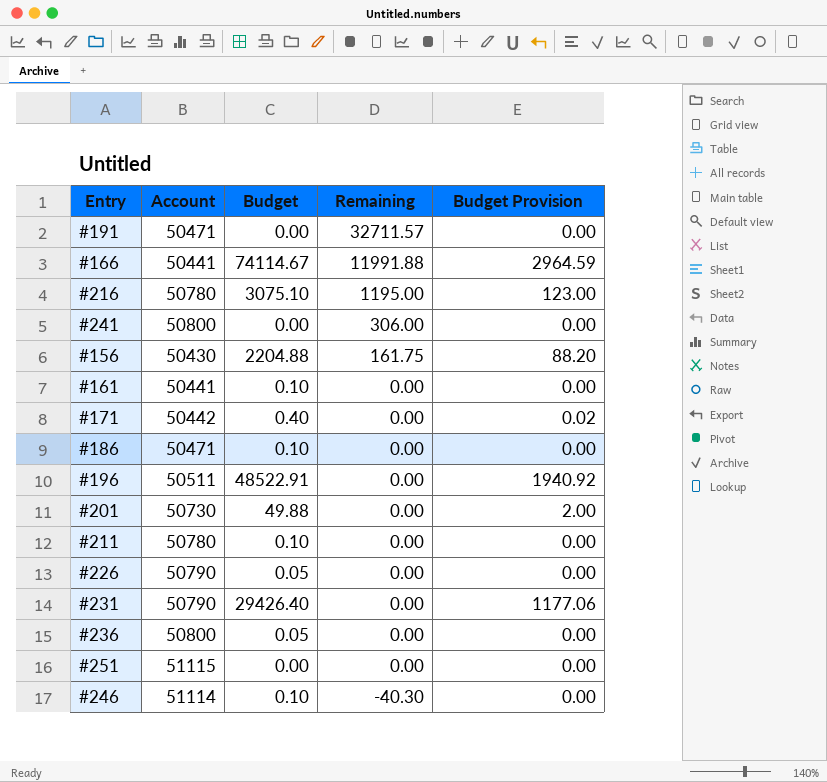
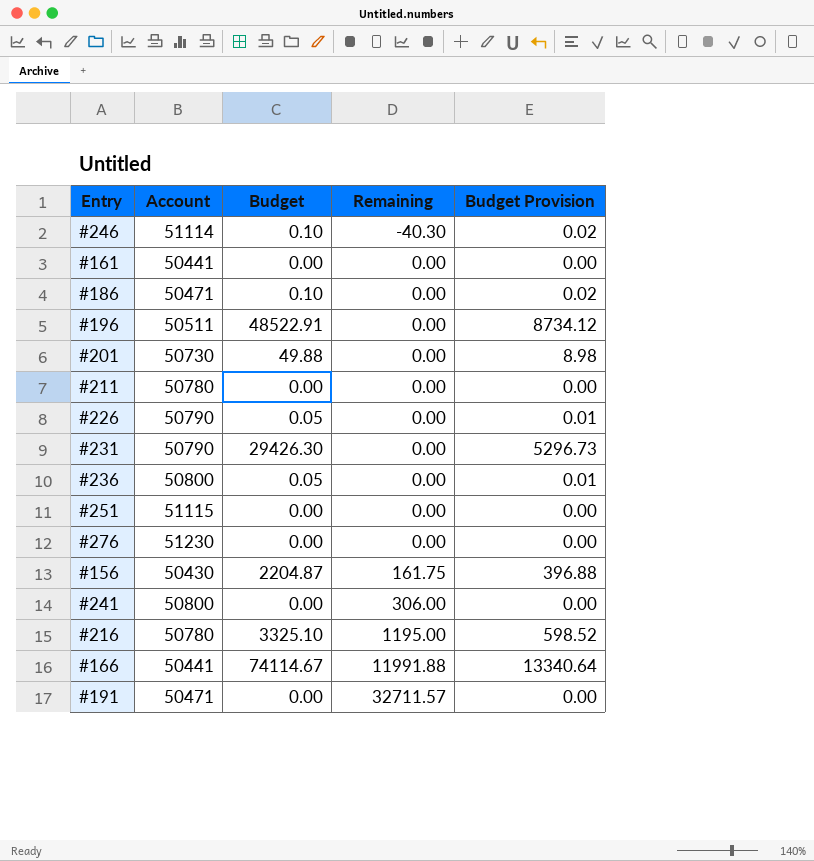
row order: Remaining descending -> Remaining ascending
column Budget Provision | formula: [Budget] * 0.04 -> [Budget] * 0.18
row #171: 50442 | 0.40 | 0.00 | 0.02 -> none
#161 | Budget: 0.10 -> 0.00
#211 | Budget: 0.10 -> 0.00
#231 | Budget: 29426.40 -> 29426.30
row #276: none -> 51230 | 0.00 | 0.00 | 0.00
#156 | Budget: 2204.88 -> 2204.87
#216 | Budget: 3075.10 -> 3325.10

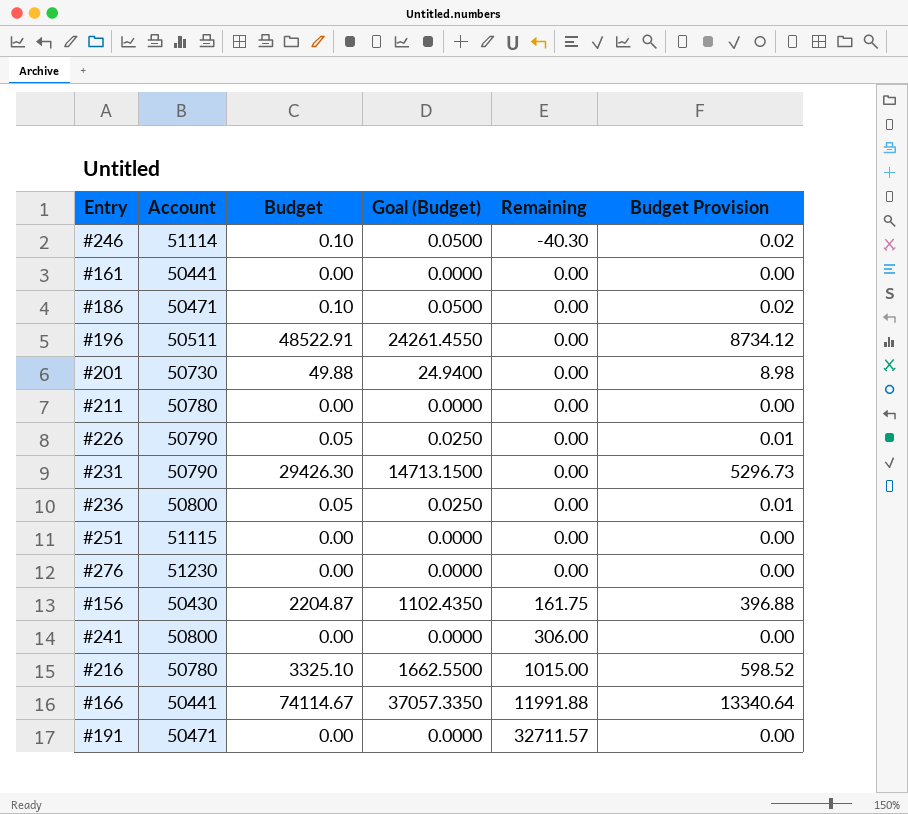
column Goal (Budget) | formula: none -> [Budget] * 0.5
#216 | Remaining: 1195.00 -> 1015.00

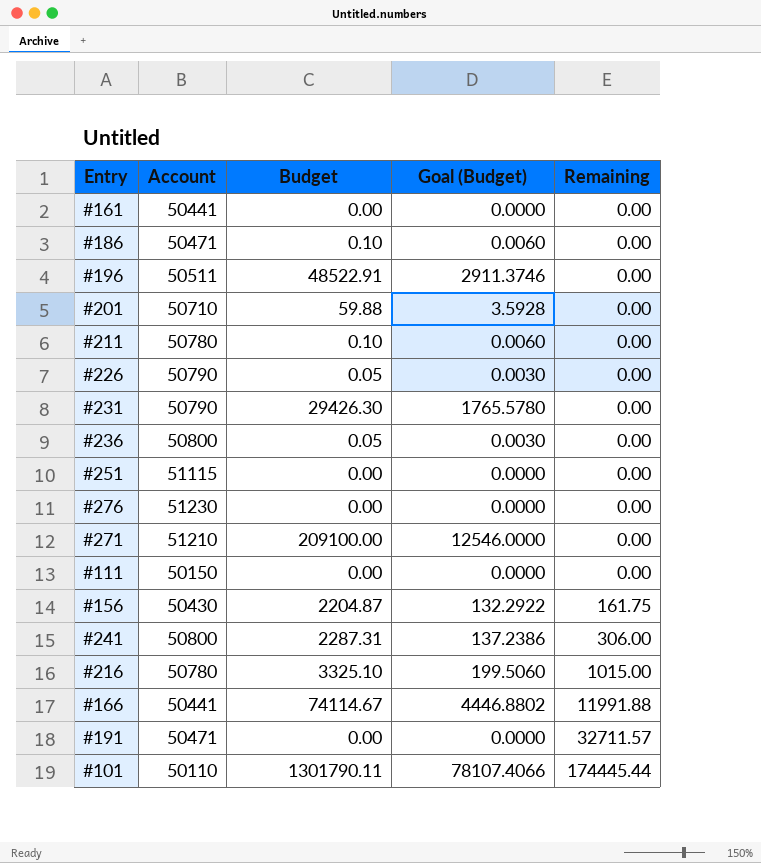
column Budget Provision | formula: [Budget] * 0.18 -> none
column Goal (Budget) | formula: [Budget] * 0.5 -> [Budget] * 0.06
row #246: 51114 | 0.10 | 0.0500 | -40.30 | 0.02 -> none
#201 | Account: 50730 -> 50710
#201 | Budget: 49.88 -> 59.88
#211 | Budget: 0.00 -> 0.10
row #271: none -> 51210 | 209100.00 | 12546.0000 | 0.00
row #111: none -> 50150 | 0.00 | 0.0000 | 0.00
#241 | Budget: 0.00 -> 2287.31
row #101: none -> 50110 | 1301790.11 | 78107.4066 | 174445.44

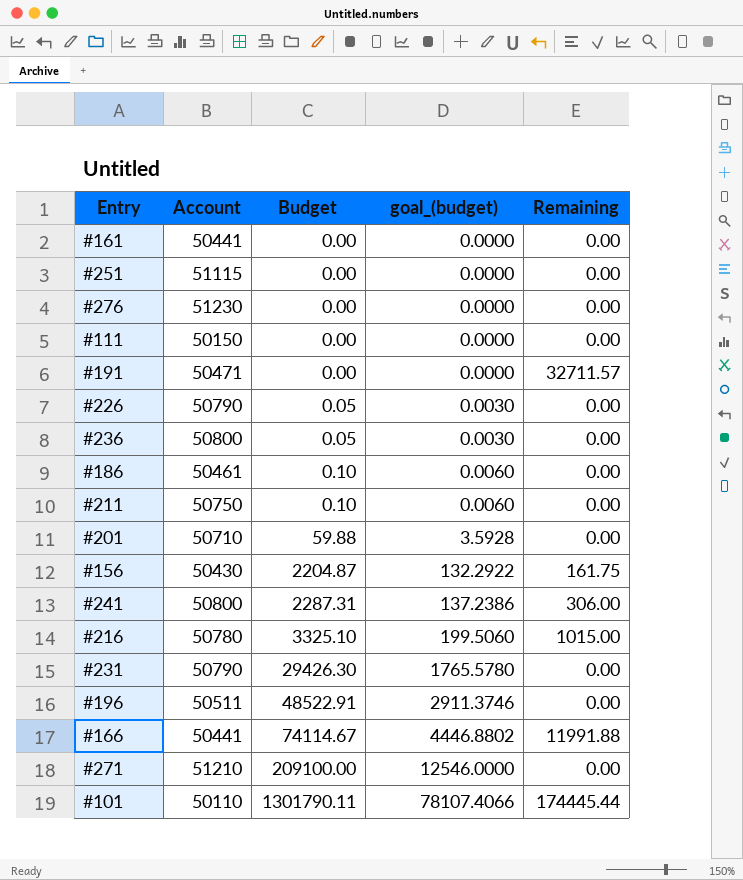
row order: Remaining ascending -> Budget ascending
column name: Goal (Budget) -> goal_(budget)
#186 | Account: 50471 -> 50461
#211 | Account: 50780 -> 50750

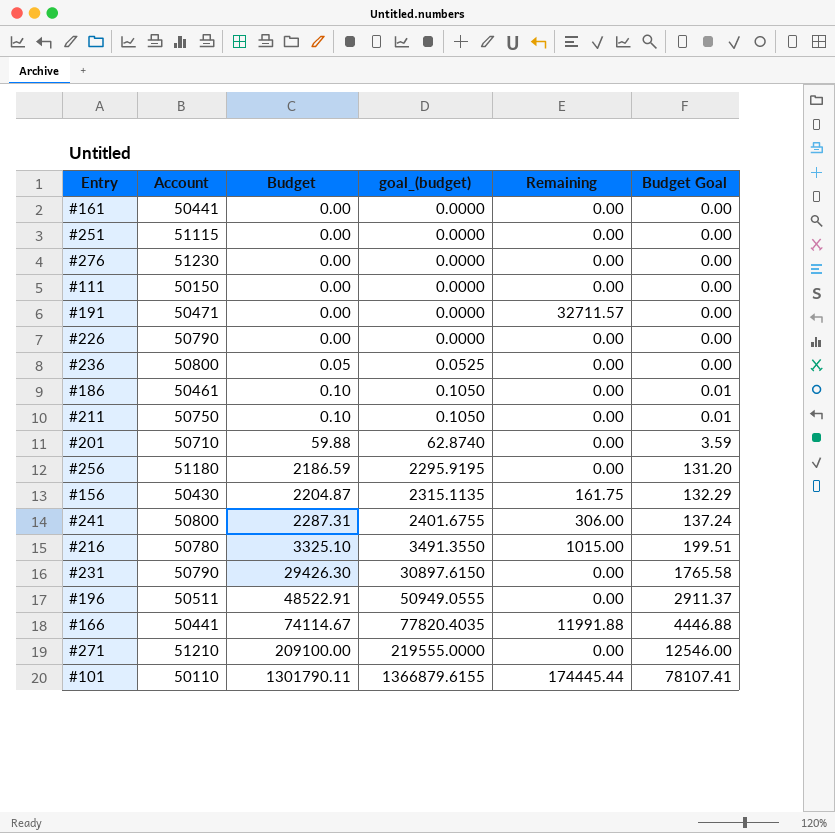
column goal_(budget) | formula: [Budget] * 0.06 -> [Budget] * 1.05
column Budget Goal | formula: none -> [Budget] * 0.06
#226 | Budget: 0.05 -> 0.00
row #256: none -> 51180 | 2186.59 | 2295.9195 | 0.00 | 131.20

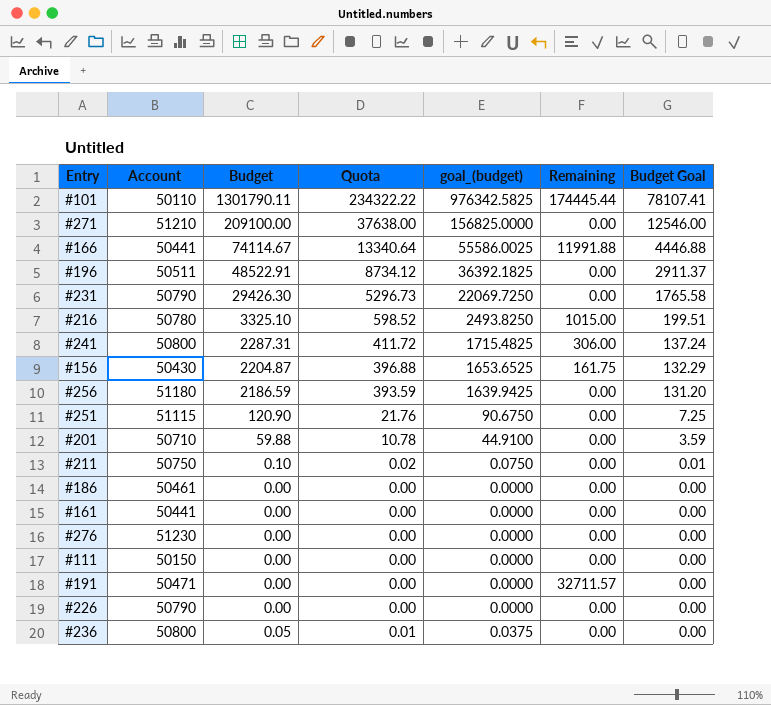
row order: Budget ascending -> Budget Goal descending
column Quota | formula: none -> [Budget] * 0.18
column goal_(budget) | formula: [Budget] * 1.05 -> [Budget] * 0.75
#251 | Budget: 0.00 -> 120.90
#251 | Budget Goal: 0.00 -> 7.25
#186 | Budget: 0.10 -> 0.00
#186 | Budget Goal: 0.01 -> 0.00

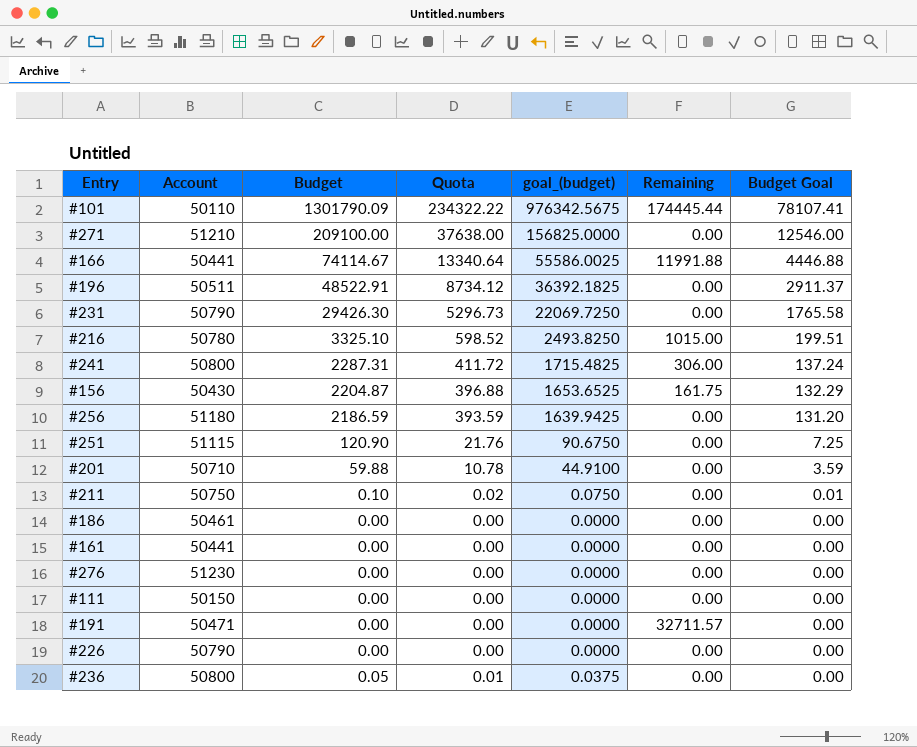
#101 | Budget: 1301790.11 -> 1301790.09
#101 | goal_(budget): 976342.5825 -> 976342.5675

